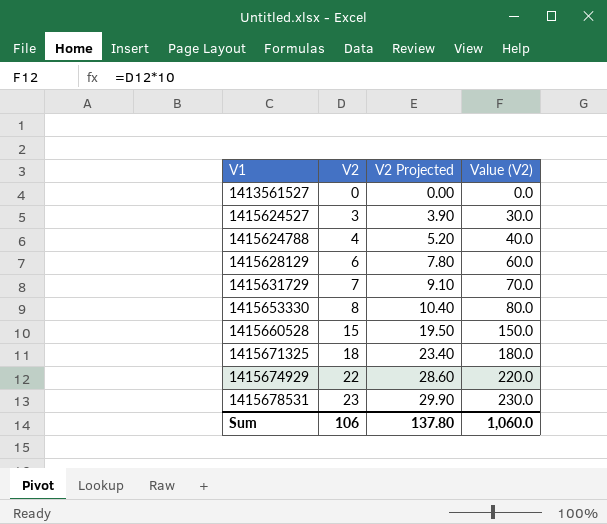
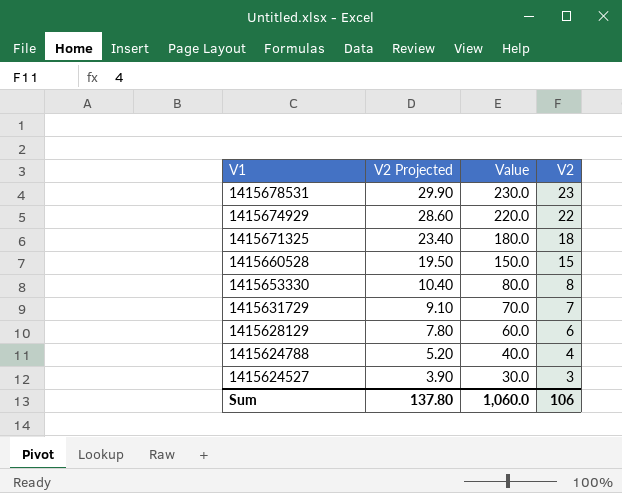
row order: V1 ascending -> V1 descending
column name: Value (V2) -> Value
column V2 | position: 2 -> 4
row 1413561527: 0 | 0.00 | 0.0 -> none

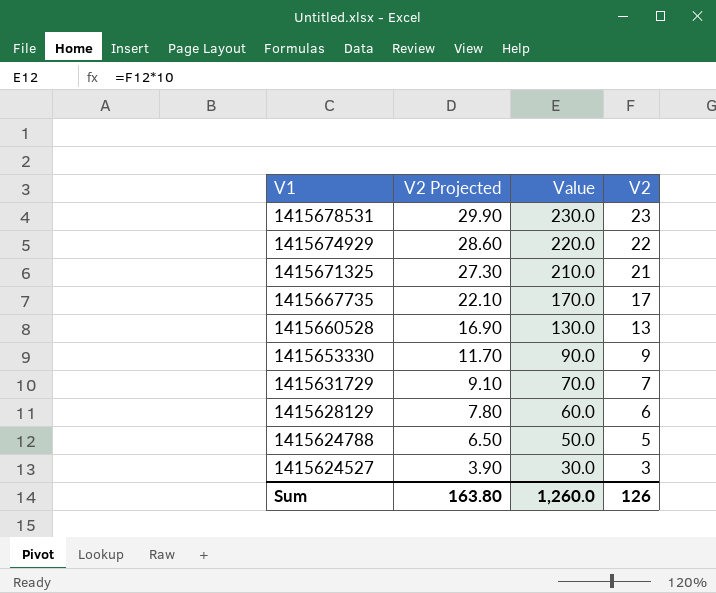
1415671325 | V2 Projected: 23.40 -> 27.30
1415671325 | Value: 180.0 -> 210.0
1415671325 | V2: 18 -> 21
row 1415667735: none -> 22.10 | 170.0 | 17
1415660528 | V2 Projected: 19.50 -> 16.90
1415660528 | Value: 150.0 -> 130.0
1415660528 | V2: 15 -> 13
1415653330 | V2 Projected: 10.40 -> 11.70
1415653330 | Value: 80.0 -> 90.0
1415653330 | V2: 8 -> 9
1415624788 | V2 Projected: 5.20 -> 6.50
1415624788 | Value: 40.0 -> 50.0
1415624788 | V2: 4 -> 5
Sum | V2 Projected: 137.80 -> 163.80
Sum | Value: 1,060.0 -> 1,260.0
Sum | V2: 106 -> 126

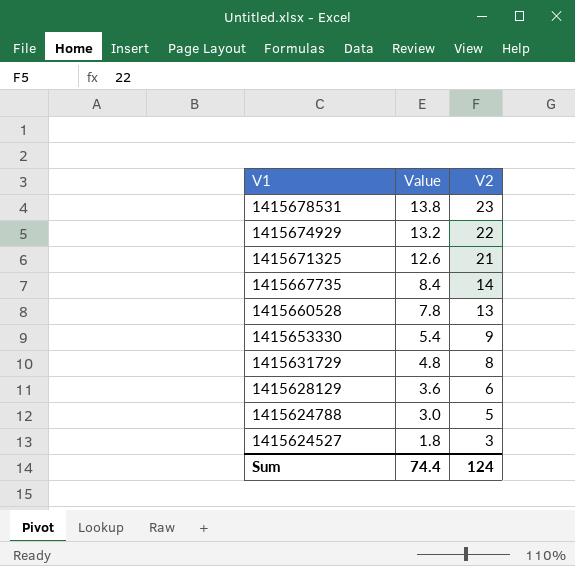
column V2 Projected | formula: [V2] * 1.3 -> none
column Value | formula: [V2] * 10 -> [V2] * 0.6
1415667735 | V2: 17 -> 14
1415631729 | V2: 7 -> 8
Sum | Value: 1,260.0 -> 74.4
Sum | V2: 126 -> 124

